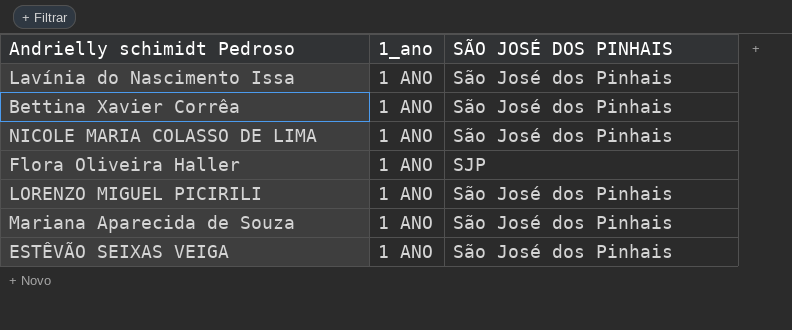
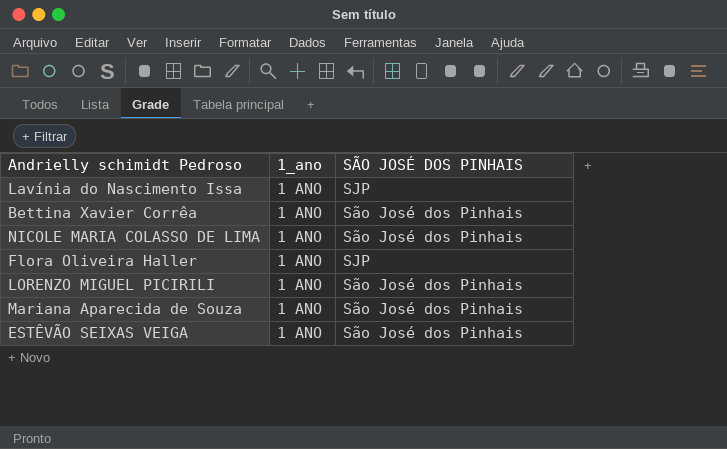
Lavínia do Nascimento Issa | SÃO JOSÉ DOS PINHAIS: São José dos Pinhais -> SJP

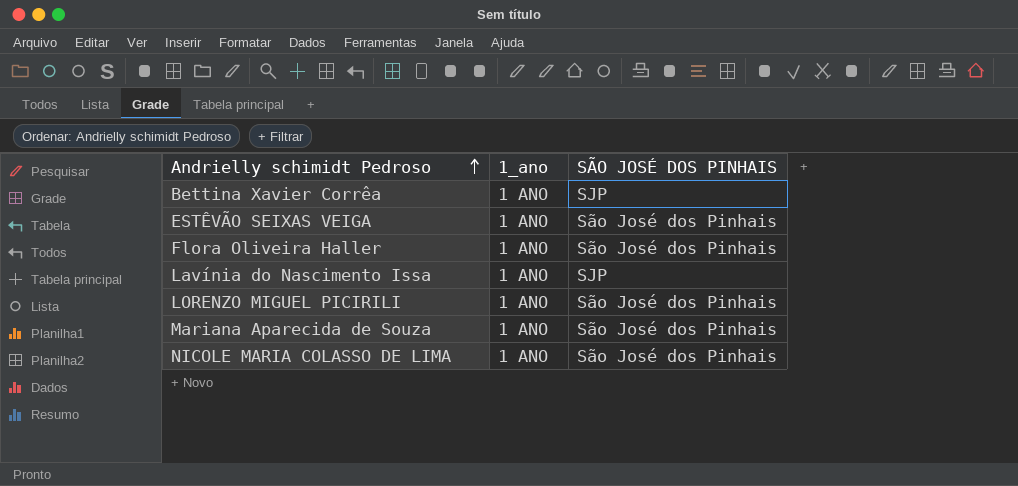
row order: none -> Andrielly schimidt Pedroso ascending
Bettina Xavier Corrêa | SÃO JOSÉ DOS PINHAIS: São José dos Pinhais -> SJP
Flora Oliveira Haller | SÃO JOSÉ DOS PINHAIS: SJP -> São José dos Pinhais

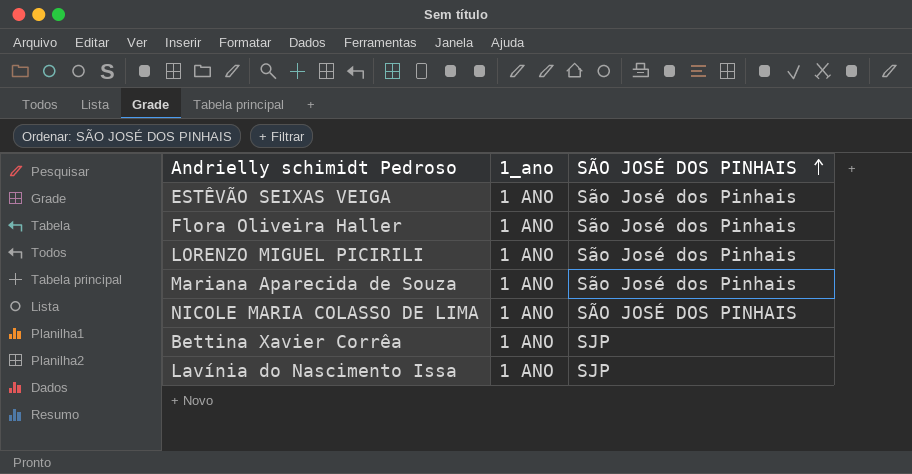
row order: Andrielly schimidt Pedroso ascending -> SÃO JOSÉ DOS PINHAIS ascending
NICOLE MARIA COLASSO DE LIMA | SÃO JOSÉ DOS PINHAIS: São José dos Pinhais -> SÃO JOSÉ DOS PINHAIS

